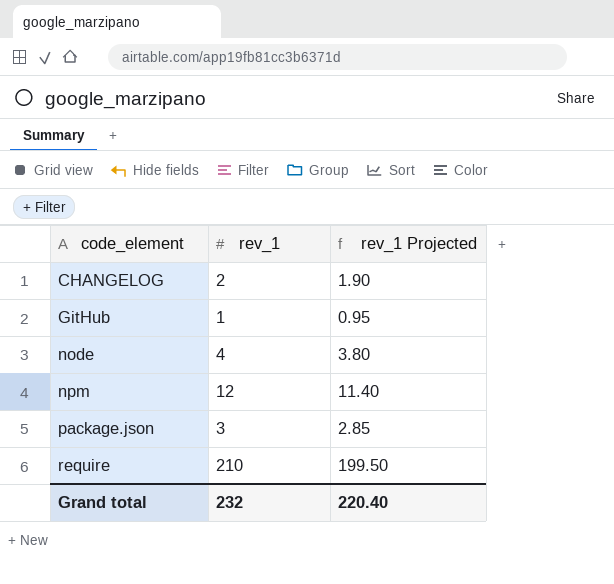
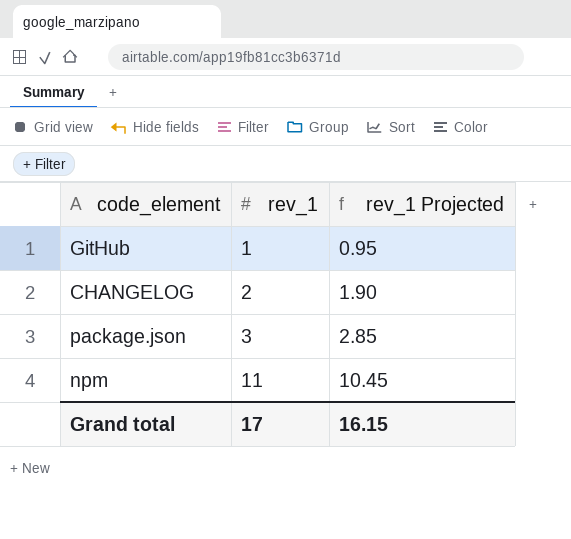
row order: code_element ascending -> rev_1 ascending
row node: 4 | 3.80 -> none
row require: 210 | 199.50 -> none
npm | rev_1: 12 -> 11
npm | rev_1 Projected: 11.40 -> 10.45
Grand total | rev_1: 232 -> 17
Grand total | rev_1 Projected: 220.40 -> 16.15

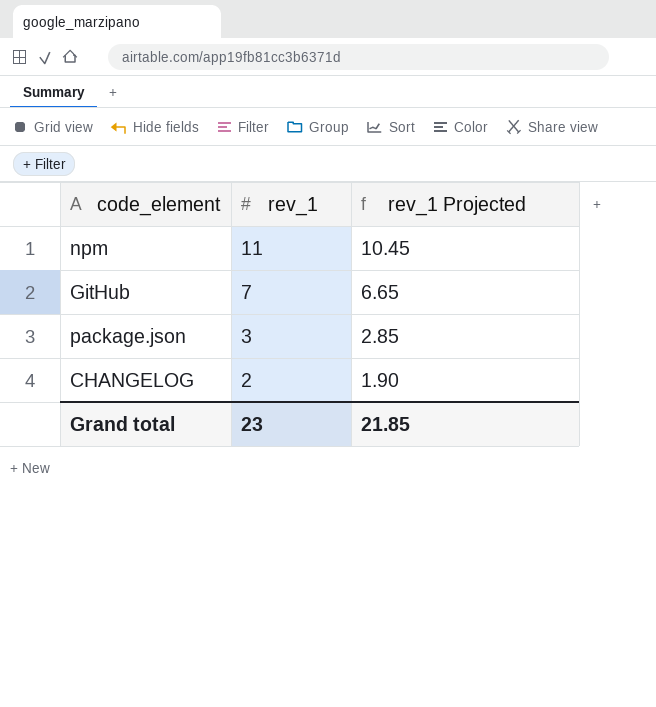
row order: rev_1 ascending -> rev_1 descending
GitHub | rev_1: 1 -> 7
GitHub | rev_1 Projected: 0.95 -> 6.65
Grand total | rev_1: 17 -> 23
Grand total | rev_1 Projected: 16.15 -> 21.85

